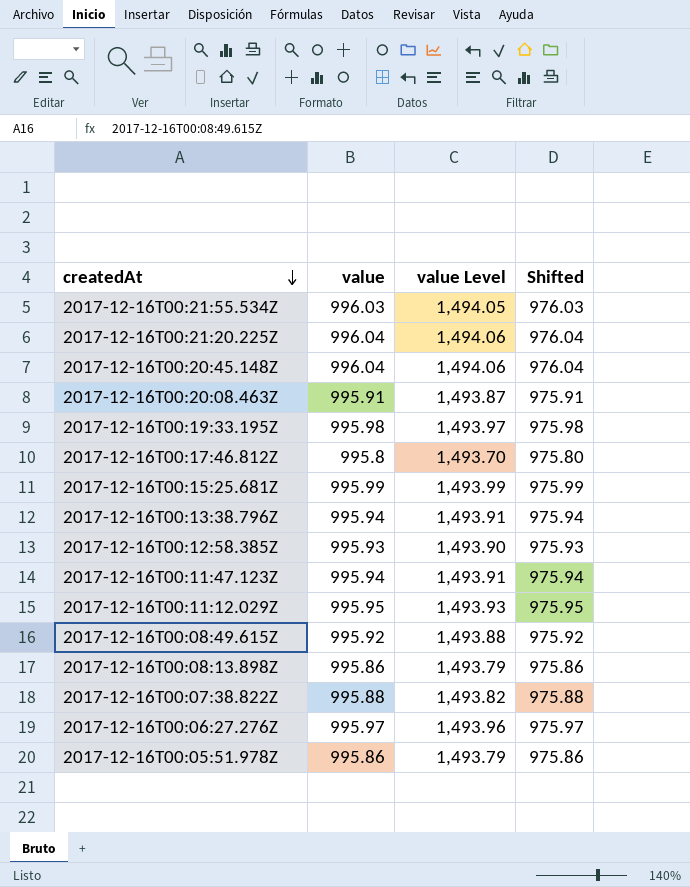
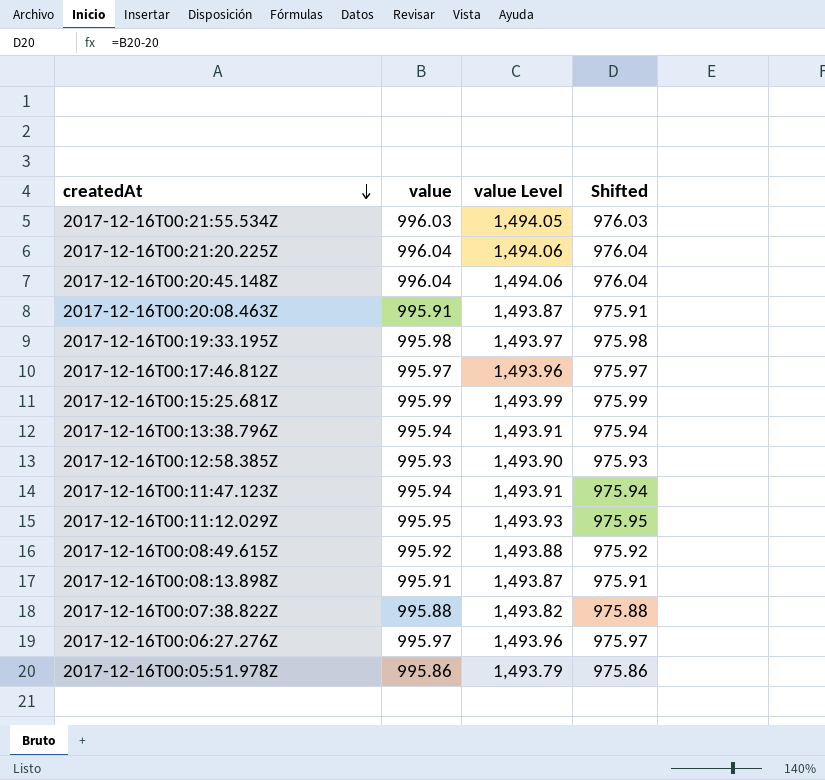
2017-12-16T00:17:46.812Z | value: 995.8 -> 995.97
2017-12-16T00:17:46.812Z | value Level: 1,493.70 -> 1,493.96
2017-12-16T00:17:46.812Z | Shifted: 975.80 -> 975.97
2017-12-16T00:08:13.898Z | value: 995.86 -> 995.91
2017-12-16T00:08:13.898Z | value Level: 1,493.79 -> 1,493.87
2017-12-16T00:08:13.898Z | Shifted: 975.86 -> 975.91

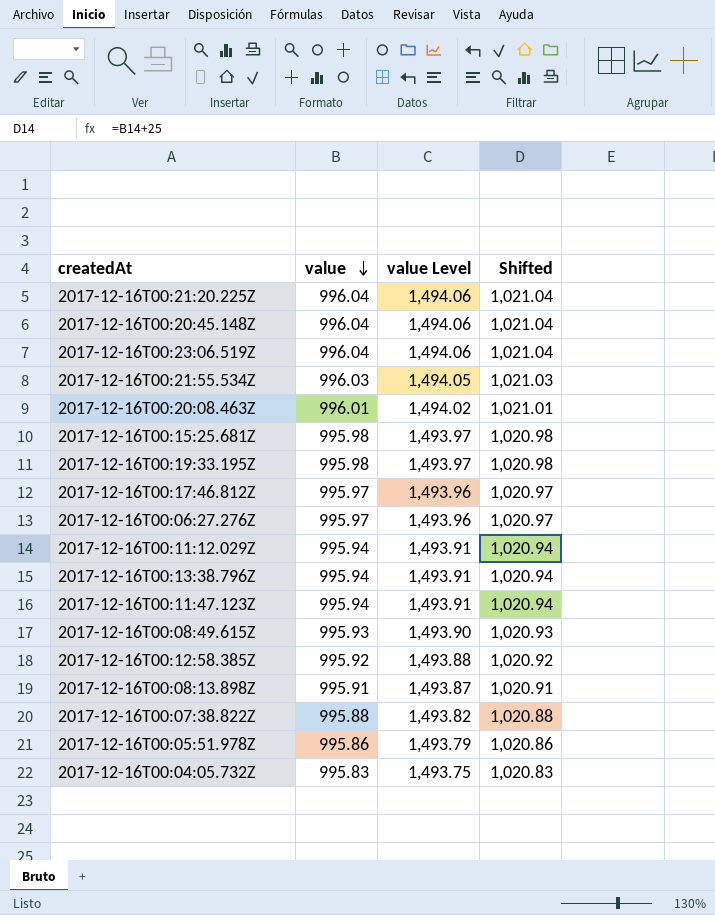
row order: createdAt descending -> value descending
column Shifted | formula: [value] - 20 -> [value] + 25
row 2017-12-16T00:23:06.519Z: none -> 996.04 | 1,494.06 | 1,021.04
2017-12-16T00:20:08.463Z | value: 995.91 -> 996.01
2017-12-16T00:20:08.463Z | value Level: 1,493.87 -> 1,494.02
2017-12-16T00:15:25.681Z | value: 995.99 -> 995.98
2017-12-16T00:15:25.681Z | value Level: 1,493.99 -> 1,493.97
2017-12-16T00:11:12.029Z | value: 995.95 -> 995.94
2017-12-16T00:11:12.029Z | value Level: 1,493.93 -> 1,493.91
2017-12-16T00:08:49.615Z | value: 995.92 -> 995.93
2017-12-16T00:08:49.615Z | value Level: 1,493.88 -> 1,493.90
2017-12-16T00:12:58.385Z | value: 995.93 -> 995.92
2017-12-16T00:12:58.385Z | value Level: 1,493.90 -> 1,493.88
row 2017-12-16T00:04:05.732Z: none -> 995.83 | 1,493.75 | 1,020.83

